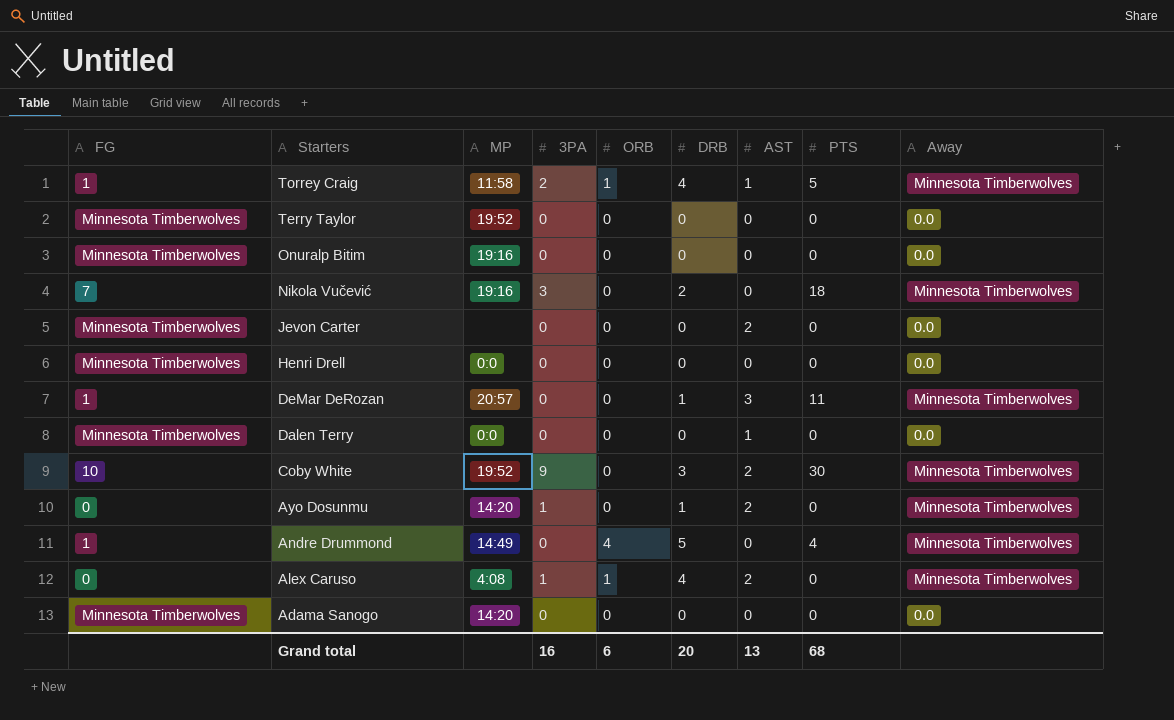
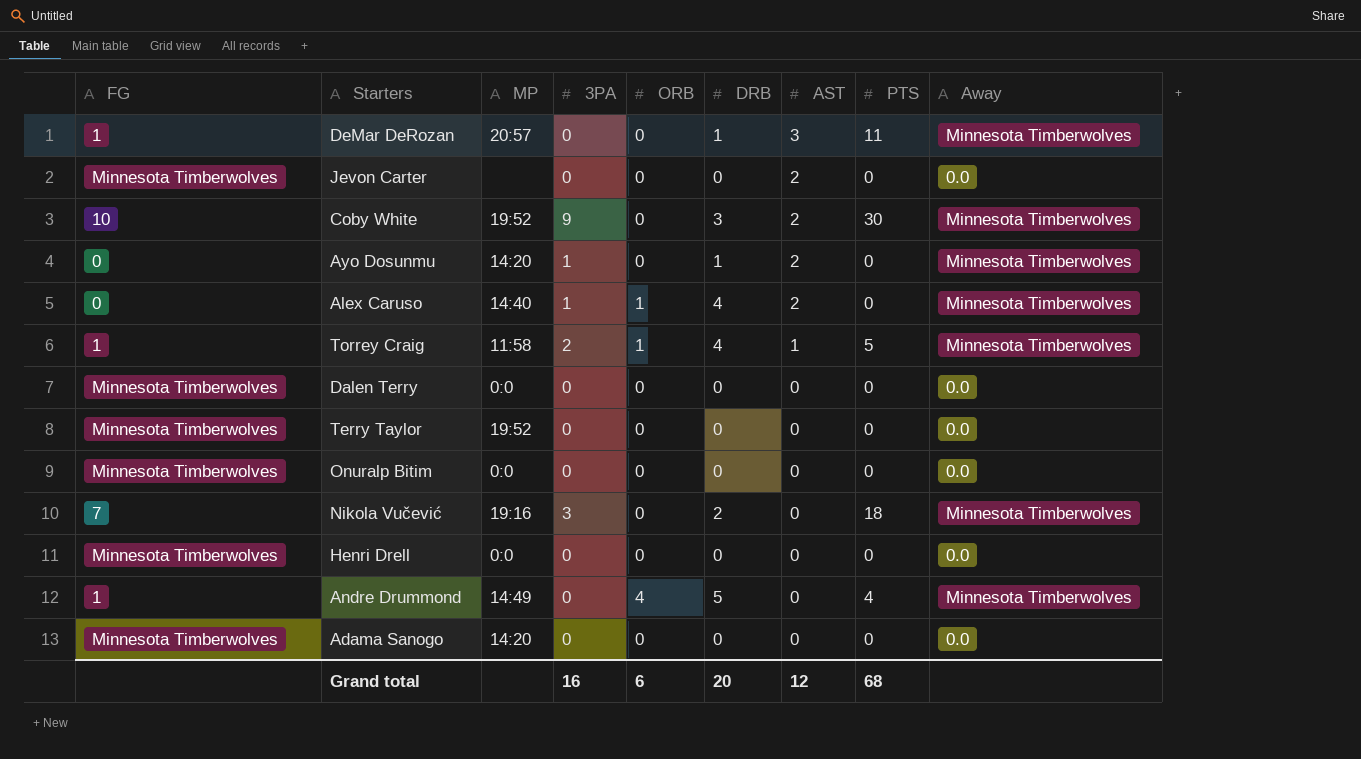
row order: Starters descending -> AST descending
Alex Caruso | MP: 4:08 -> 14:40
Dalen Terry | AST: 1 -> 0
Onuralp Bitim | MP: 19:16 -> 0:0
Grand total | AST: 13 -> 12

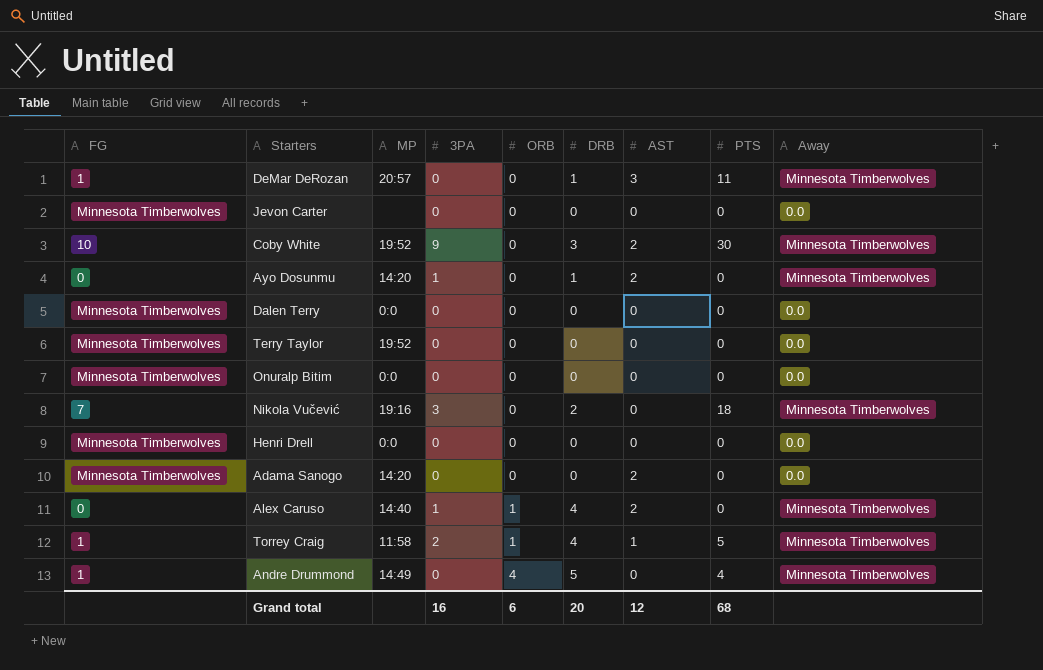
row order: AST descending -> ORB ascending
Jevon Carter | AST: 2 -> 0
Adama Sanogo | AST: 0 -> 2

